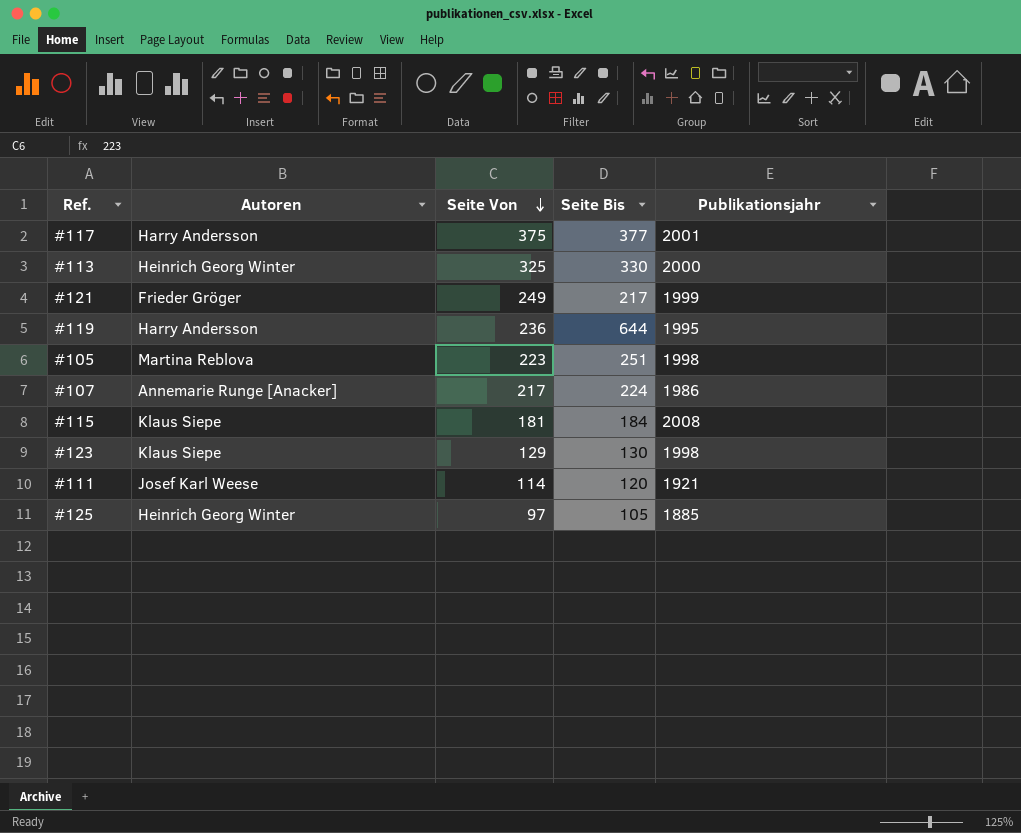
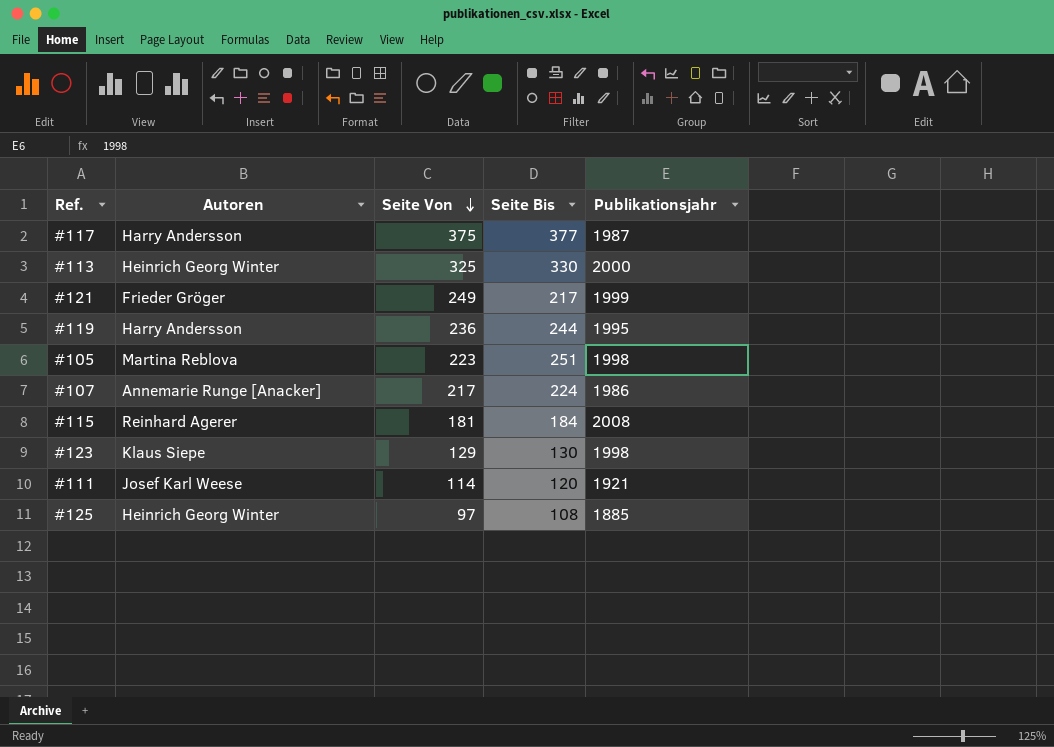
#117 | Publikationsjahr: 2001 -> 1987
#119 | Seite Bis: 644 -> 244
#115 | Autoren: Klaus Siepe -> Reinhard Agerer
#125 | Seite Bis: 105 -> 108

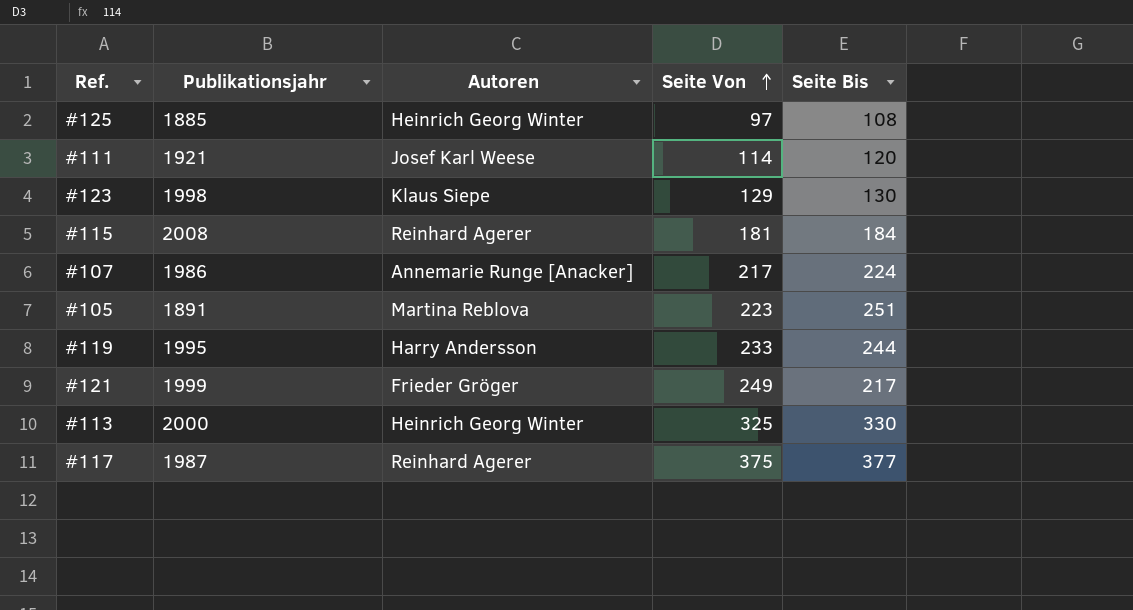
row order: Seite Von descending -> Seite Von ascending
column Publikationsjahr | position: 5 -> 2
#105 | Publikationsjahr: 1998 -> 1891
#119 | Seite Von: 236 -> 233
#117 | Autoren: Harry Andersson -> Reinhard Agerer

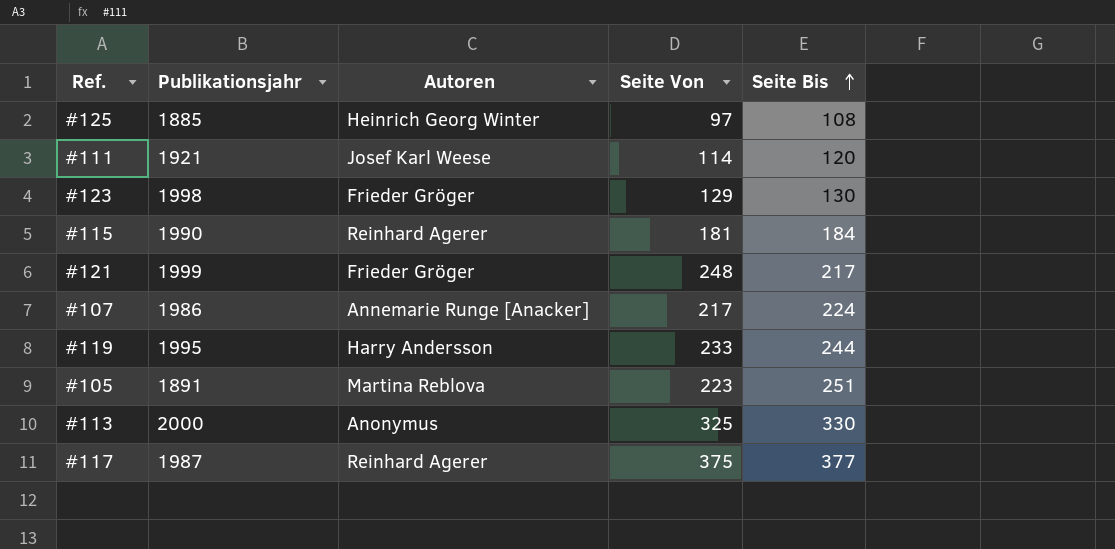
row order: Seite Von ascending -> Seite Bis ascending
#123 | Autoren: Klaus Siepe -> Frieder Gröger
#115 | Publikationsjahr: 2008 -> 1990
#121 | Seite Von: 249 -> 248
#113 | Autoren: Heinrich Georg Winter -> Anonymus

